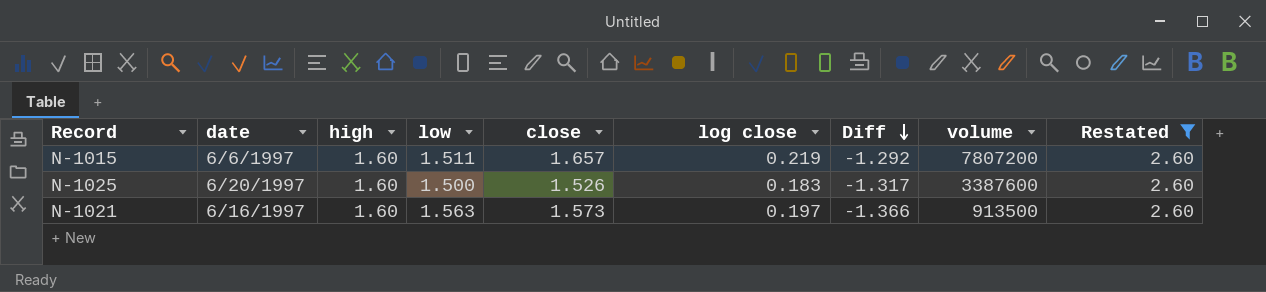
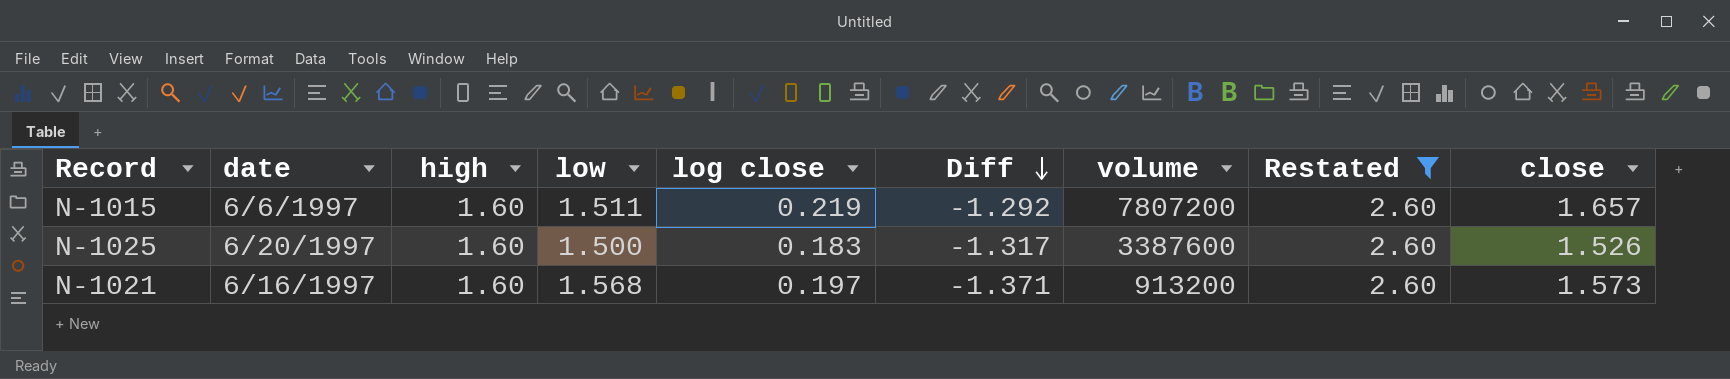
column close | position: 5 -> 9
N-1021 | low: 1.563 -> 1.568
N-1021 | Diff: -1.366 -> -1.371
N-1021 | volume: 913500 -> 913200

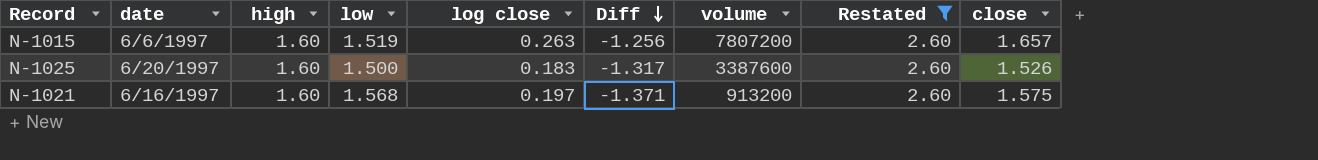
N-1015 | low: 1.511 -> 1.519
N-1015 | log close: 0.219 -> 0.263
N-1015 | Diff: -1.292 -> -1.256
N-1021 | close: 1.573 -> 1.575

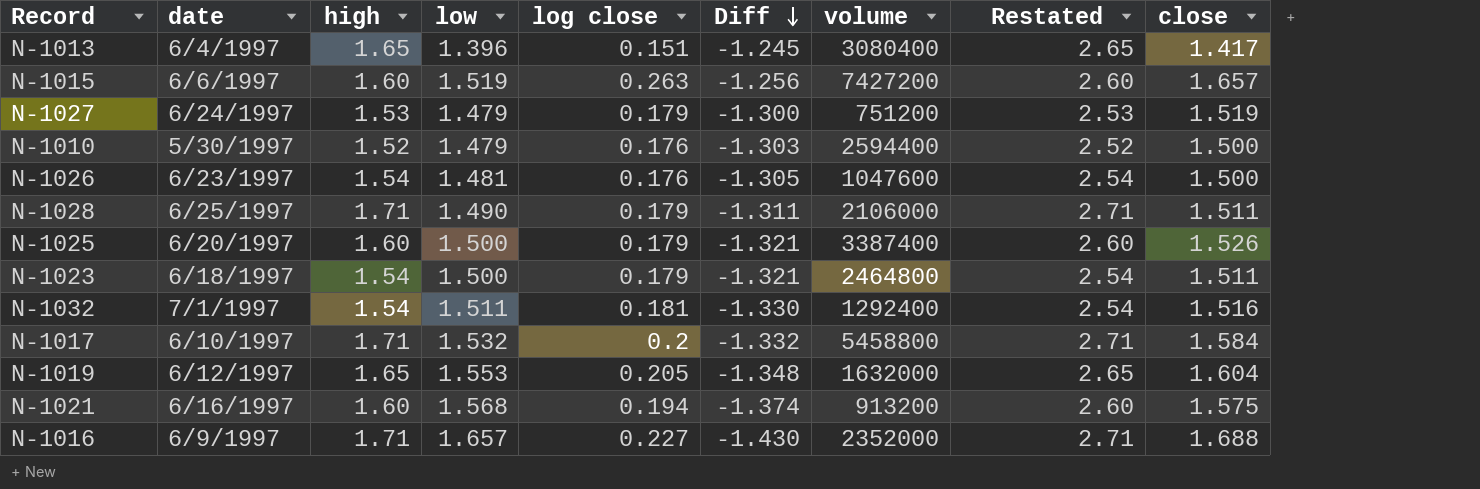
filter: Restated = 2.60 -> none
N-1015 | volume: 7807200 -> 7427200
N-1025 | log close: 0.183 -> 0.179
N-1025 | Diff: -1.317 -> -1.321
N-1025 | volume: 3387600 -> 3387400
N-1021 | log close: 0.197 -> 0.194
N-1021 | Diff: -1.371 -> -1.374

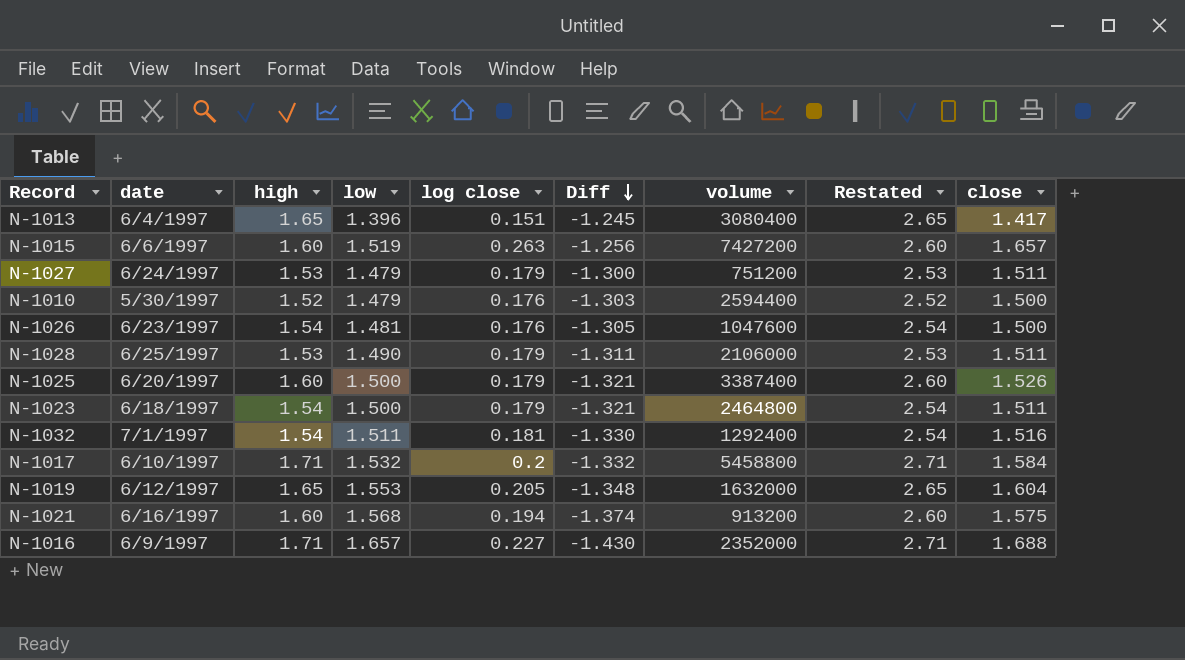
N-1027 | close: 1.519 -> 1.511
N-1028 | high: 1.71 -> 1.53
N-1028 | Restated: 2.71 -> 2.53

